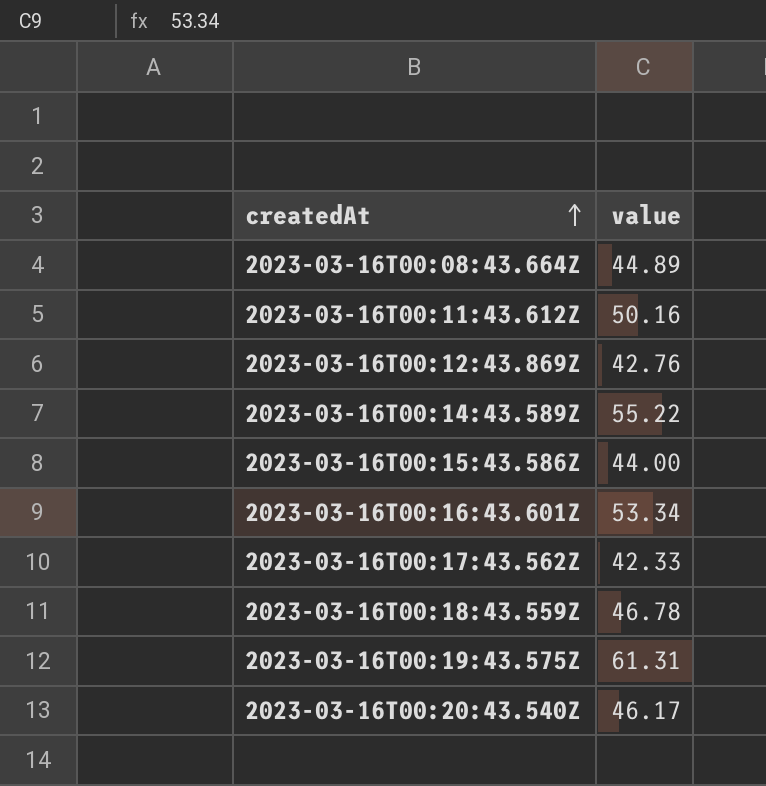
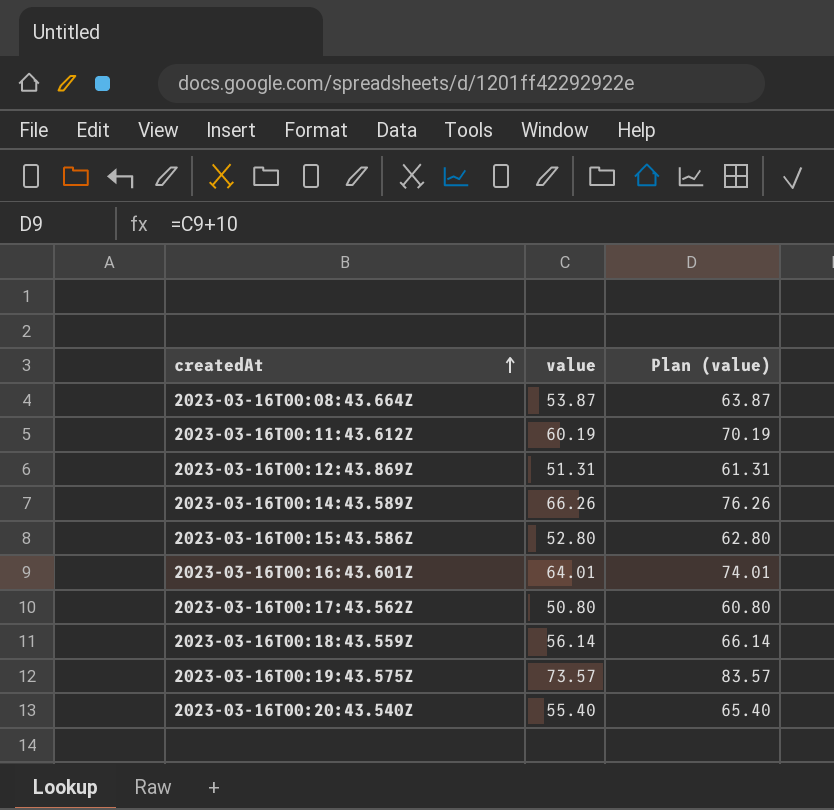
column Plan (value) | formula: none -> [value] + 10
2023-03-16T00:08:43.664Z | value: 44.89 -> 53.87
2023-03-16T00:11:43.612Z | value: 50.16 -> 60.19
2023-03-16T00:12:43.869Z | value: 42.76 -> 51.31
2023-03-16T00:14:43.589Z | value: 55.22 -> 66.26
2023-03-16T00:15:43.586Z | value: 44.00 -> 52.80
2023-03-16T00:16:43.601Z | value: 53.34 -> 64.01
2023-03-16T00:17:43.562Z | value: 42.33 -> 50.80
2023-03-16T00:18:43.559Z | value: 46.78 -> 56.14
2023-03-16T00:19:43.575Z | value: 61.31 -> 73.57
2023-03-16T00:20:43.540Z | value: 46.17 -> 55.40

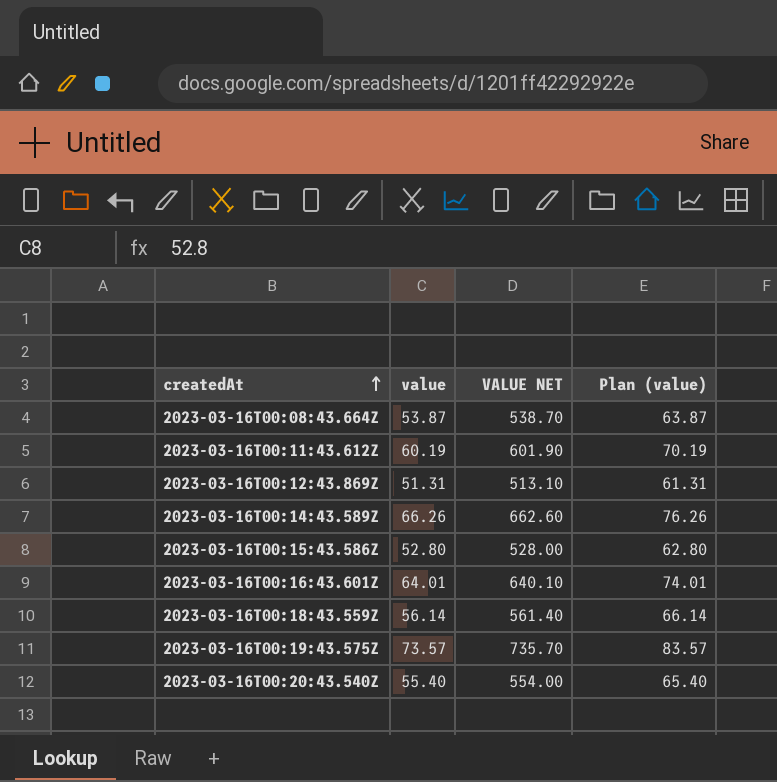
column VALUE NET | formula: none -> [value] * 10
row 2023-03-16T00:17:43.562Z: 50.80 | 60.80 -> none

